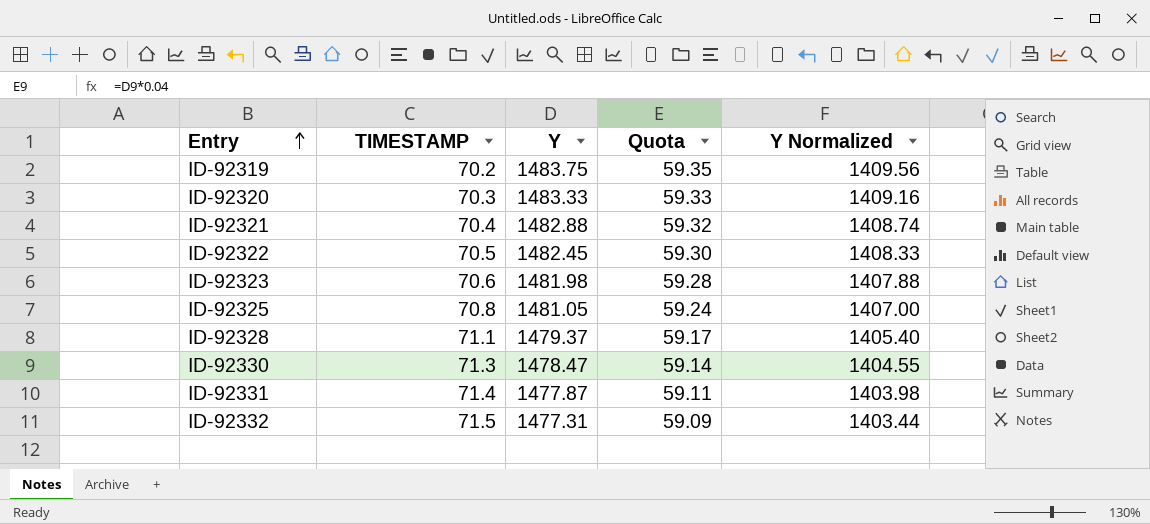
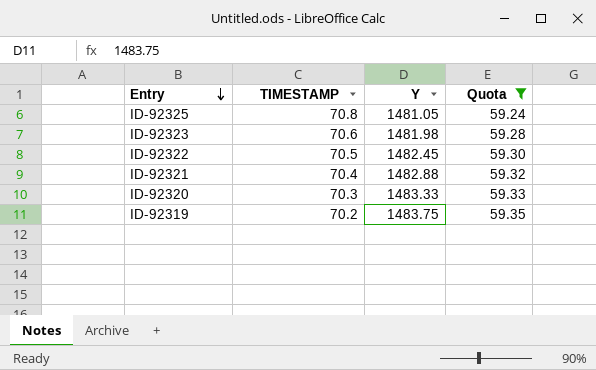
filter: none -> Quota >= 59.24
row order: Entry ascending -> Entry descending
column Y Normalized | formula: [Y] * 0.95 -> none

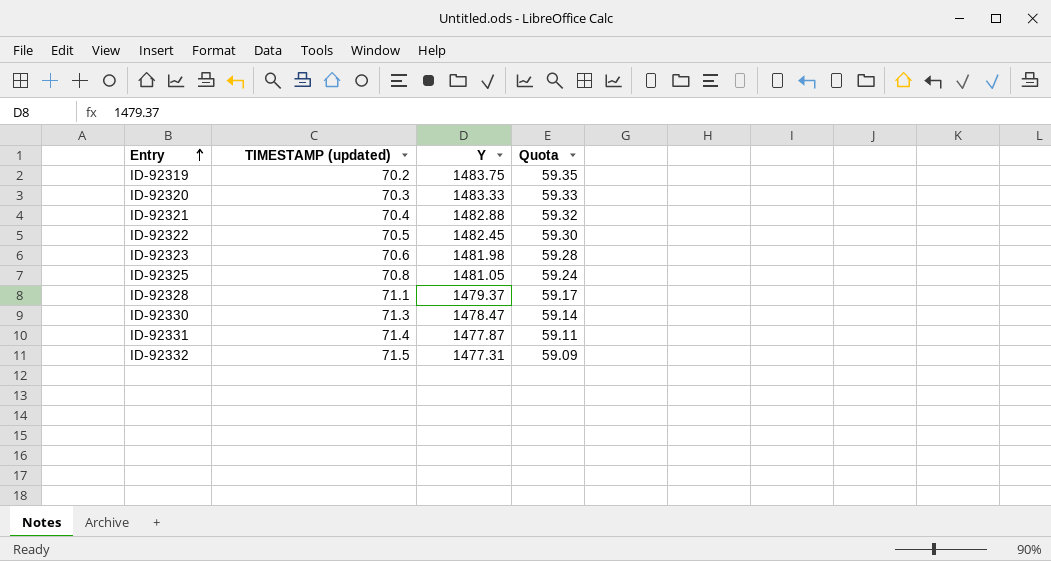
filter: Quota >= 59.24 -> none
row order: Entry descending -> Entry ascending
column name: TIMESTAMP -> TIMESTAMP (updated)

